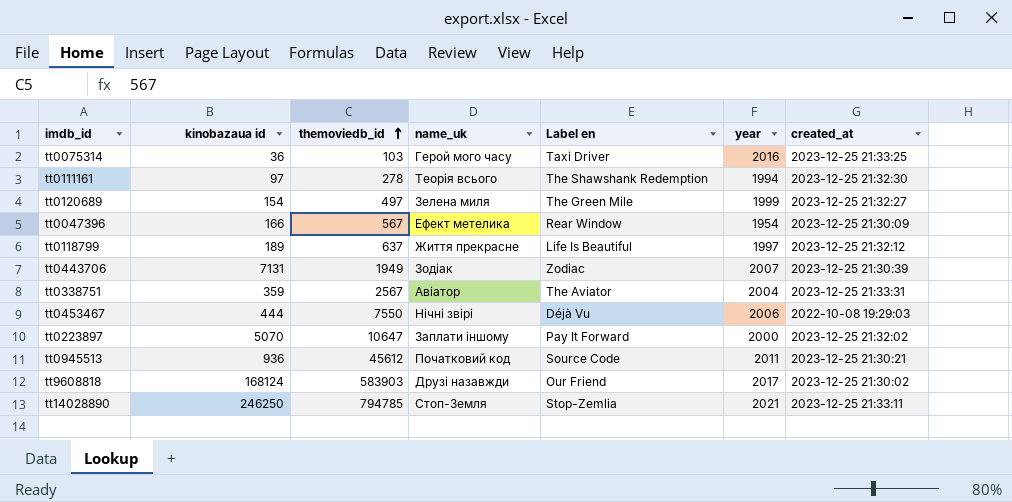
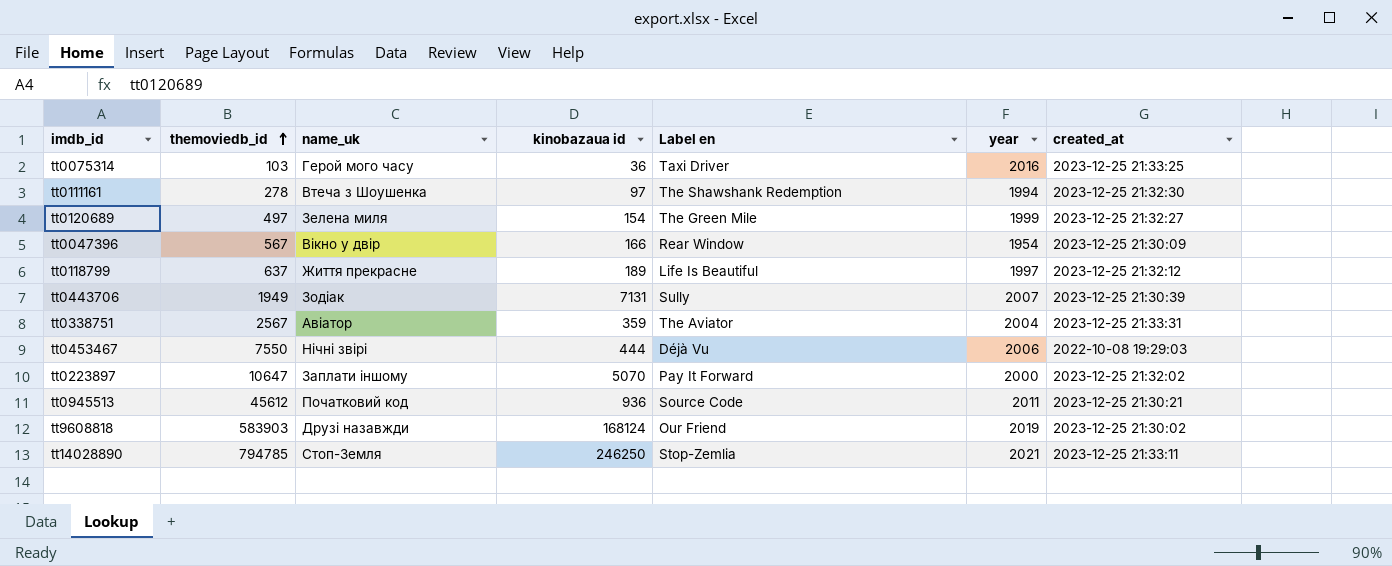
column kinobazaua id | position: 2 -> 4
tt0111161 | name_uk: Теорія всього -> Втеча з Шоушенка
tt0047396 | name_uk: Ефект метелика -> Вікно у двір
tt0443706 | Label en: Zodiac -> Sully
tt9608818 | year: 2017 -> 2019

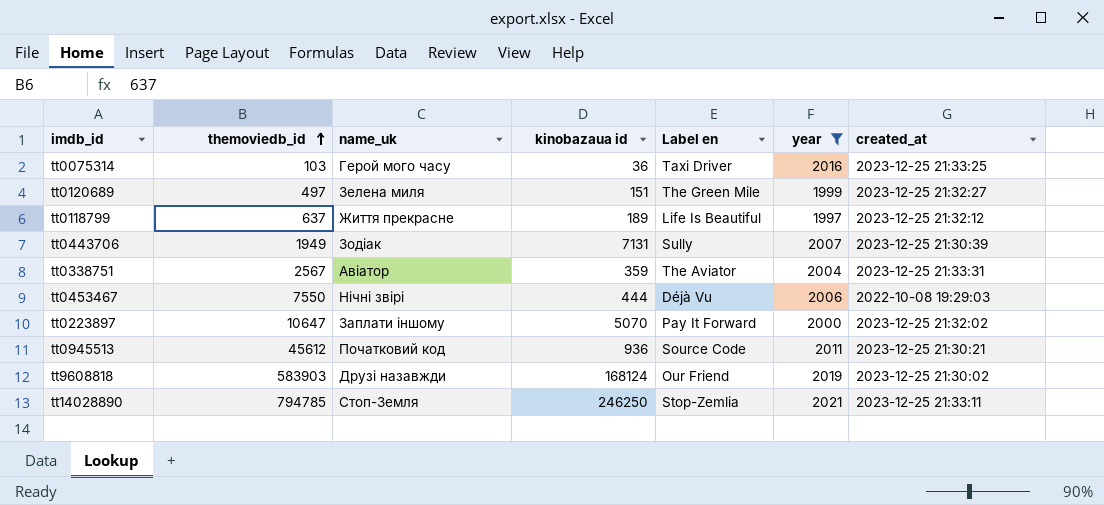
filter: none -> year >= 1997
tt0120689 | kinobazaua id: 154 -> 151

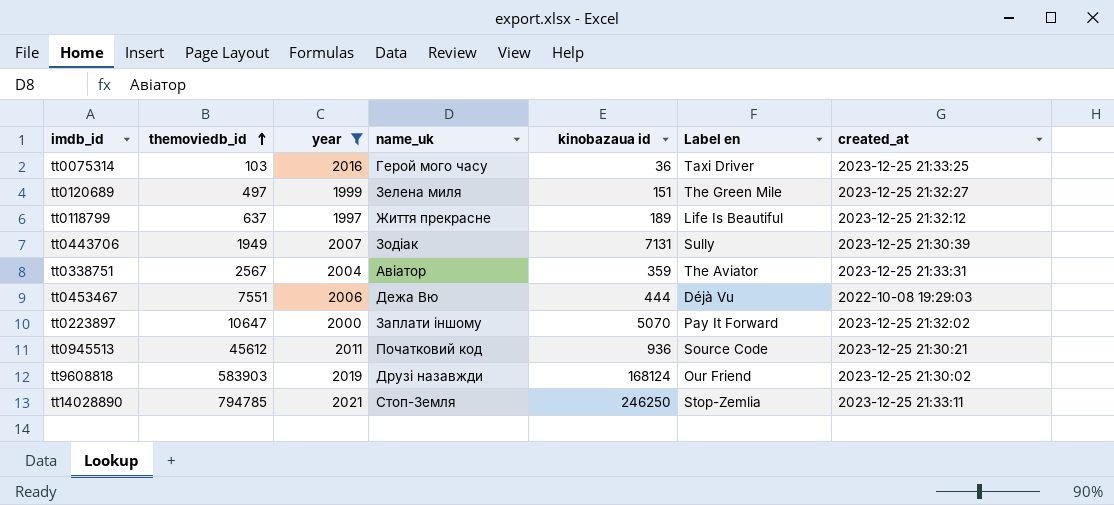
column year | position: 6 -> 3
tt0453467 | themoviedb_id: 7550 -> 7551
tt0453467 | name_uk: Нічні звірі -> Дежа Вю

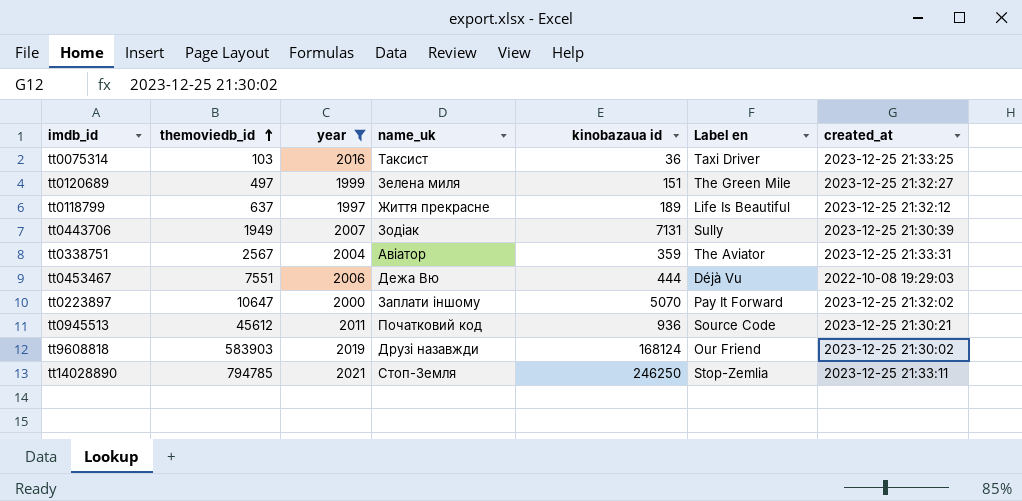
tt0075314 | name_uk: Герой мого часу -> Таксист

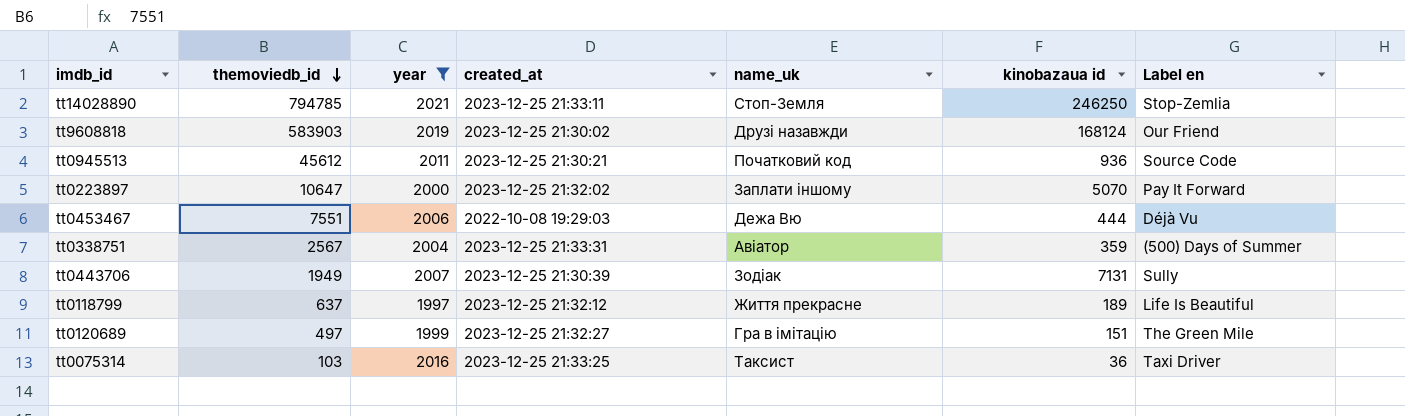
row order: themoviedb_id ascending -> themoviedb_id descending
column created_at | position: 7 -> 4
tt0338751 | Label en: The Aviator -> (500) Days of Summer
tt0120689 | name_uk: Зелена миля -> Гра в імітацію

